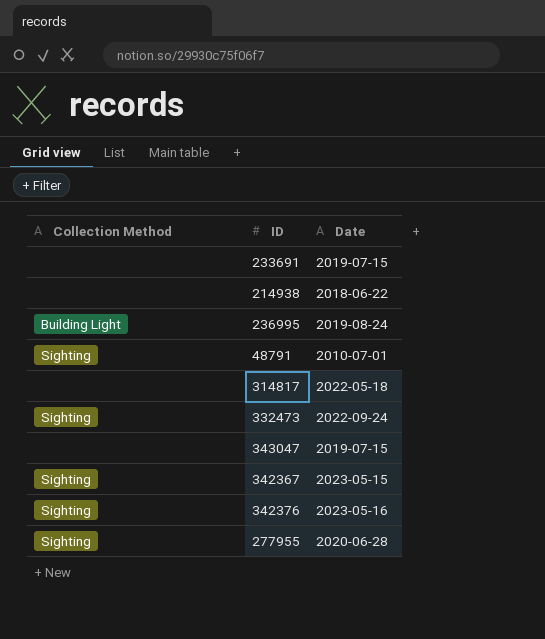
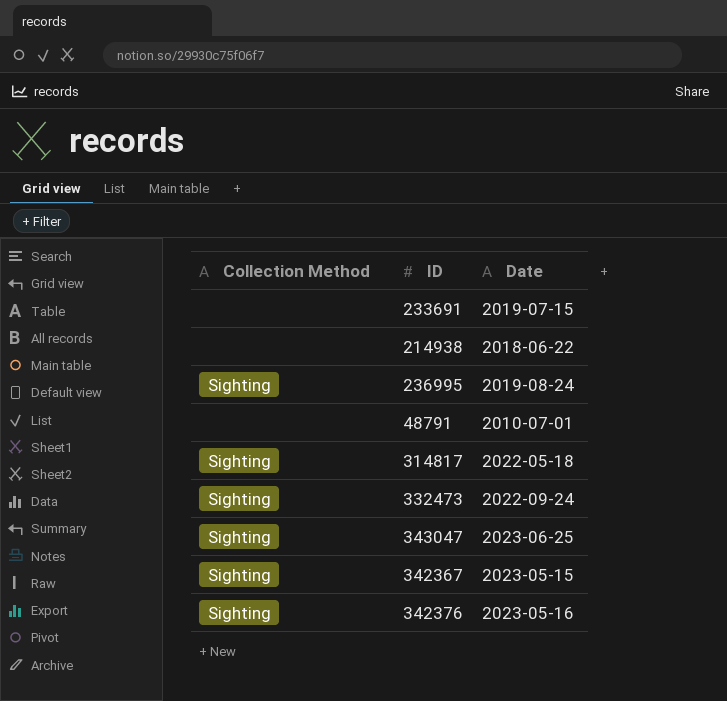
row 277955: Sighting | 2020-06-28 -> none
236995 | Collection Method: Building Light -> Sighting
48791 | Collection Method: Sighting -> none
314817 | Collection Method: none -> Sighting
343047 | Collection Method: none -> Sighting
343047 | Date: 2019-07-15 -> 2023-06-25

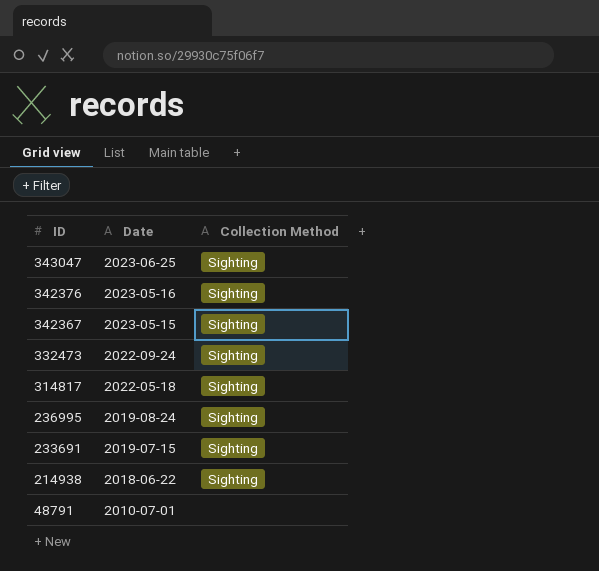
row order: none -> ID descending
column Collection Method | position: 1 -> 3
233691 | Collection Method: none -> Sighting
214938 | Collection Method: none -> Sighting

